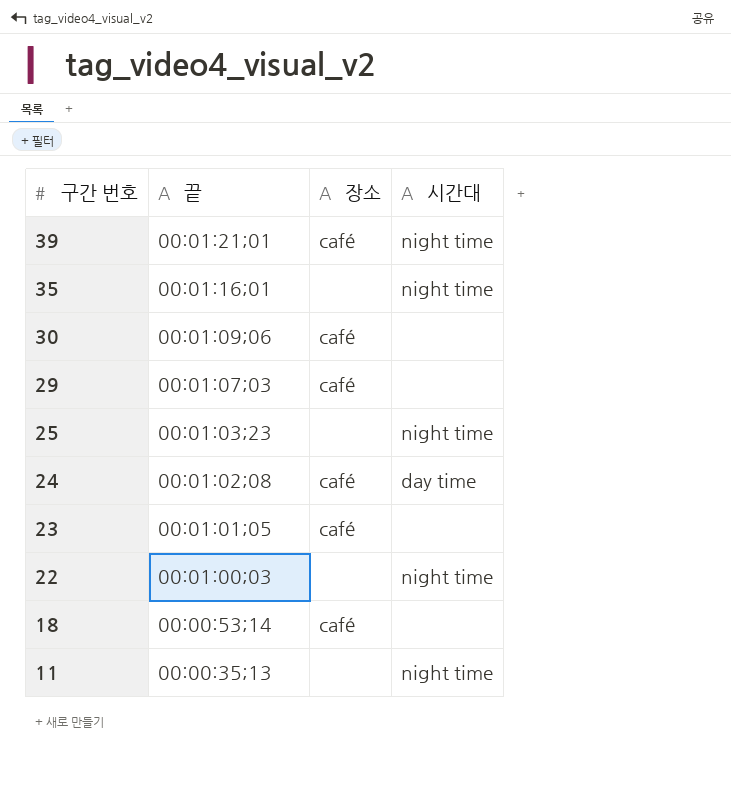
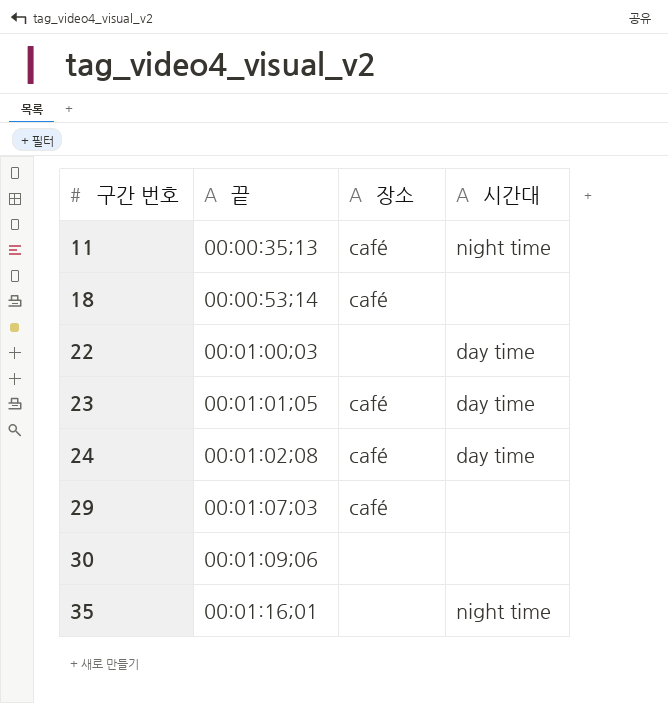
row order: 구간 번호 descending -> 구간 번호 ascending
row 39: 00:01:21;01 | café | night time -> none
row 25: 00:01:03;23 | none | night time -> none
11 | 장소: none -> café
22 | 시간대: night time -> day time
23 | 시간대: none -> day time
30 | 장소: café -> none

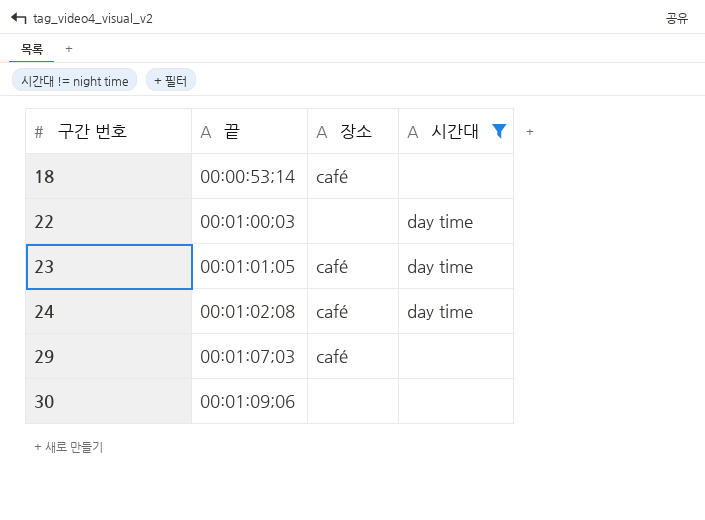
filter: none -> 시간대 != night time

